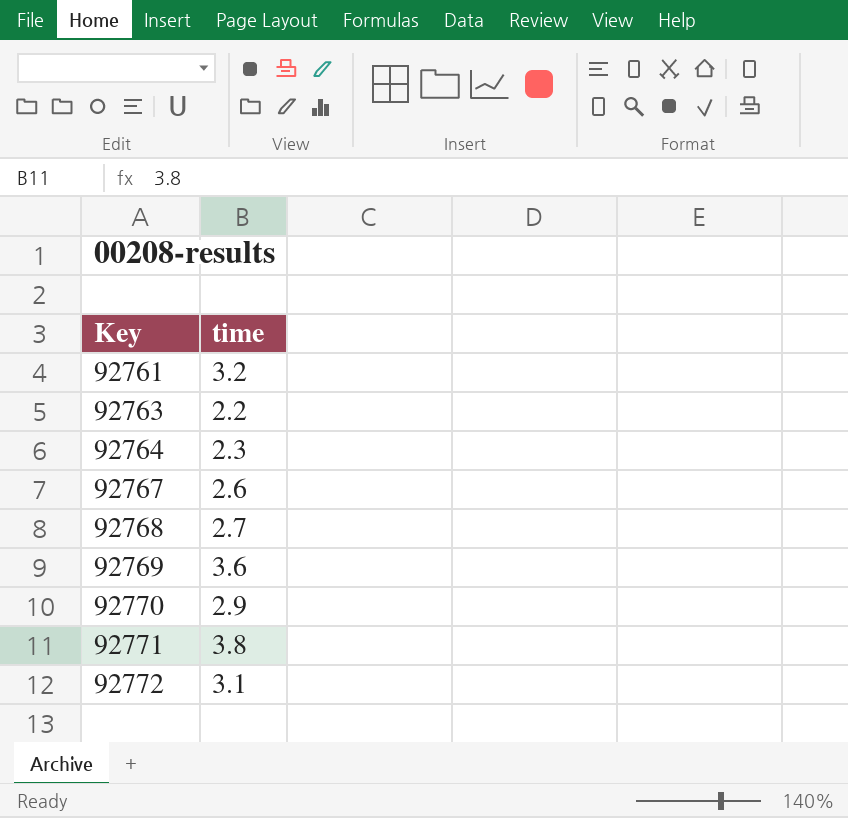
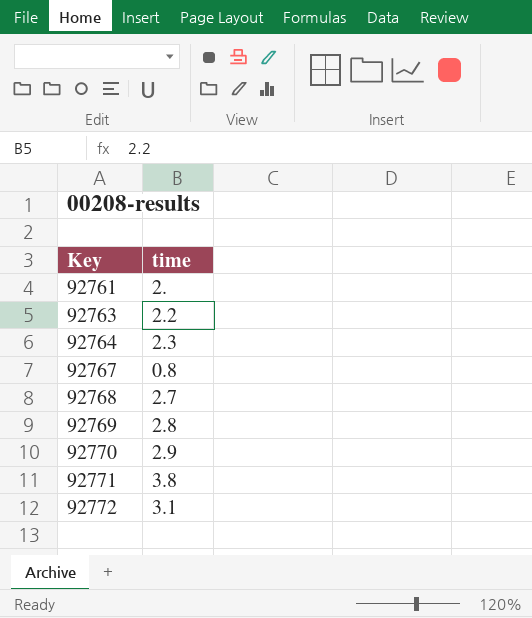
92761 | time: 3.2 -> 2.
92767 | time: 2.6 -> 0.8
92769 | time: 3.6 -> 2.8

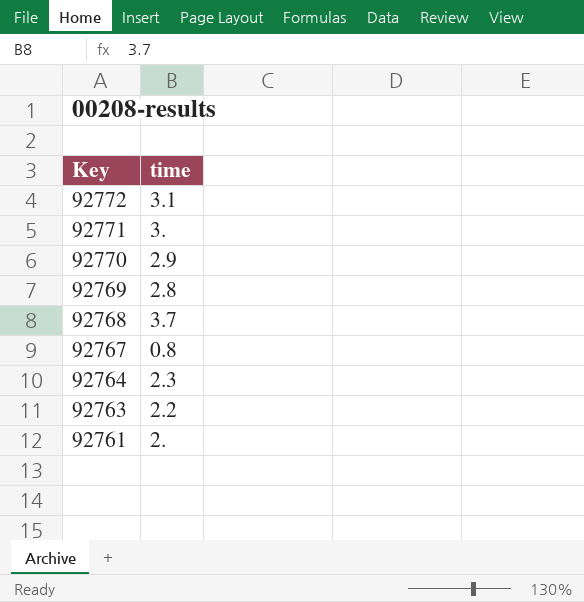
row order: Key ascending -> Key descending
92771 | time: 3.8 -> 3.
92768 | time: 2.7 -> 3.7

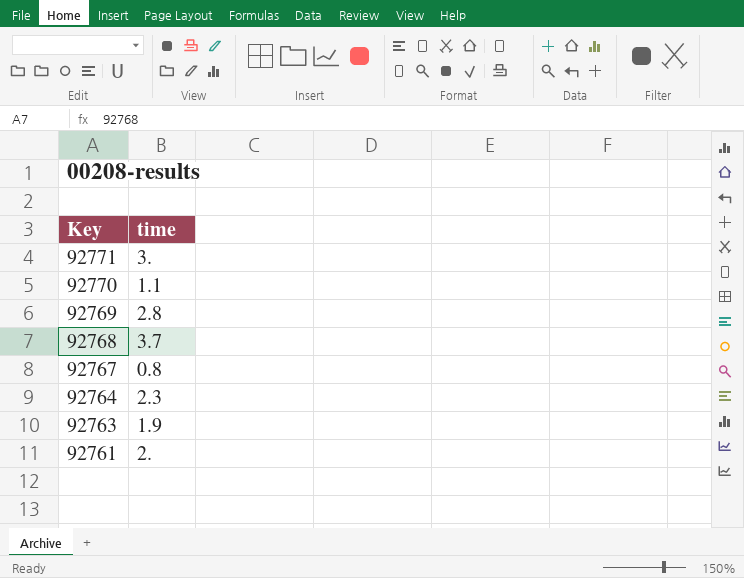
row 92772: 3.1 -> none
92770 | time: 2.9 -> 1.1
92763 | time: 2.2 -> 1.9

